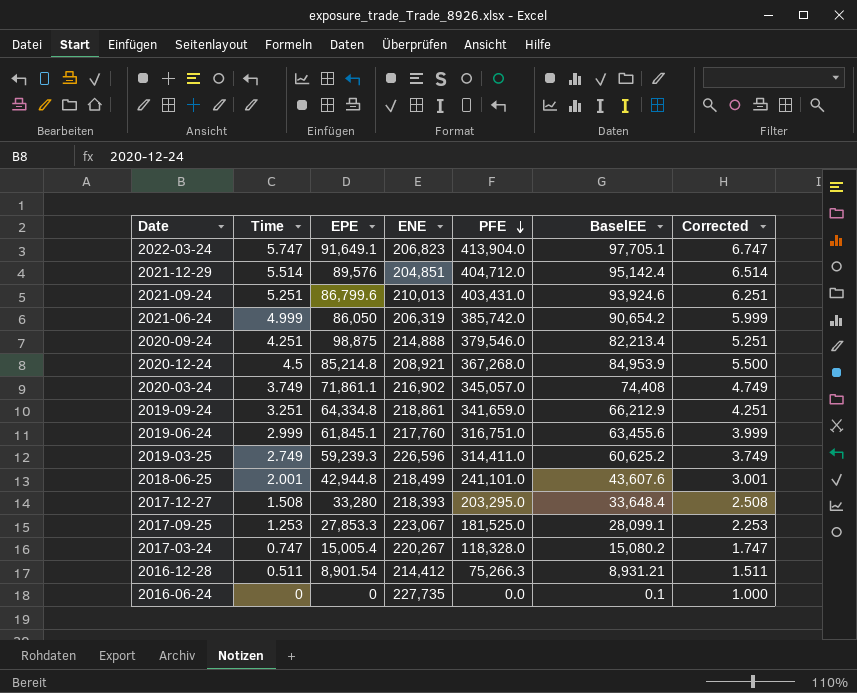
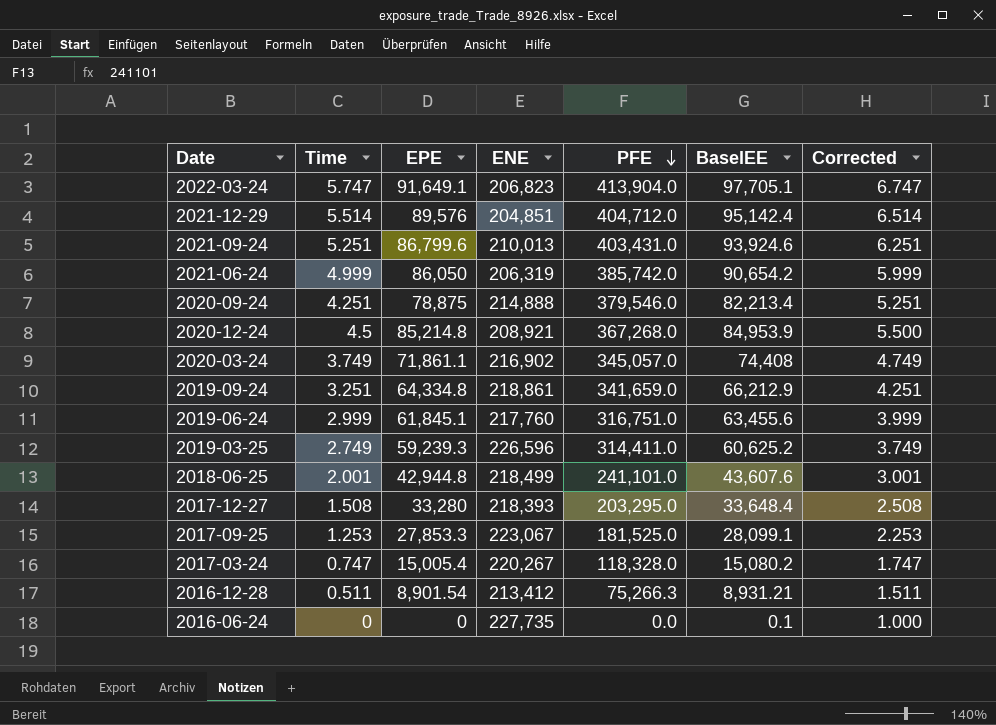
2020-09-24 | EPE: 98,875 -> 78,875
2016-12-28 | ENE: 214,412 -> 213,412

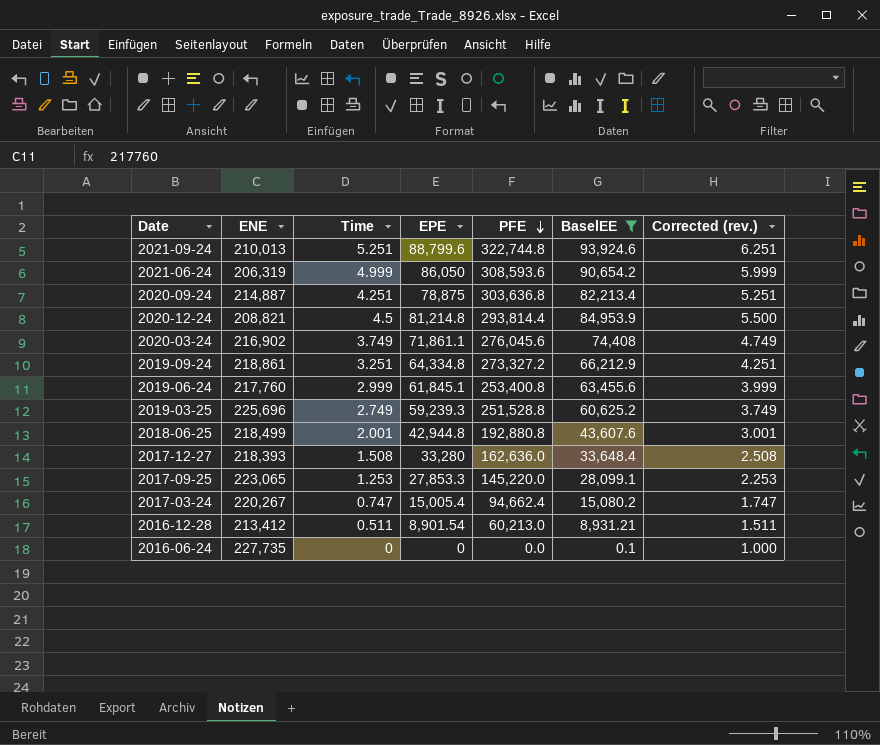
filter: none -> BaselEE <= 93,924.6
column ENE | position: 4 -> 2
column name: Corrected -> Corrected (rev.)
2021-09-24 | EPE: 86,799.6 -> 88,799.6
2021-09-24 | PFE: 403,431.0 -> 322,744.8
2021-06-24 | PFE: 385,742.0 -> 308,593.6
2020-09-24 | ENE: 214,888 -> 214,887
2020-09-24 | PFE: 379,546.0 -> 303,636.8
2020-12-24 | ENE: 208,921 -> 208,821
2020-12-24 | EPE: 85,214.8 -> 81,214.8
2020-12-24 | PFE: 367,268.0 -> 293,814.4
2020-03-24 | PFE: 345,057.0 -> 276,045.6
2019-09-24 | PFE: 341,659.0 -> 273,327.2
2019-06-24 | PFE: 316,751.0 -> 253,400.8
2019-03-25 | ENE: 226,596 -> 225,696
2019-03-25 | PFE: 314,411.0 -> 251,528.8
2018-06-25 | PFE: 241,101.0 -> 192,880.8
2017-12-27 | PFE: 203,295.0 -> 162,636.0
2017-09-25 | ENE: 223,067 -> 223,065
2017-09-25 | PFE: 181,525.0 -> 145,220.0
2017-03-24 | PFE: 118,328.0 -> 94,662.4
2016-12-28 | PFE: 75,266.3 -> 60,213.0

